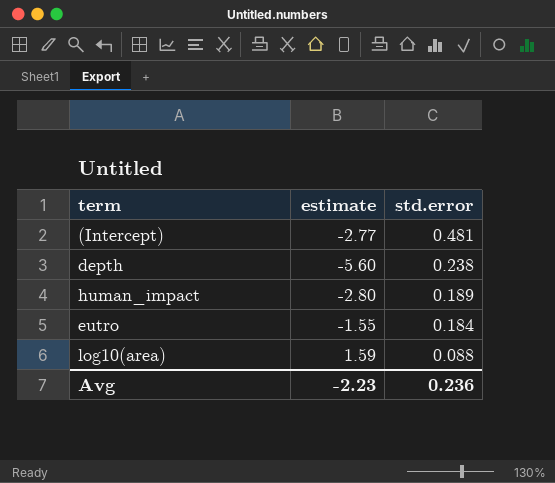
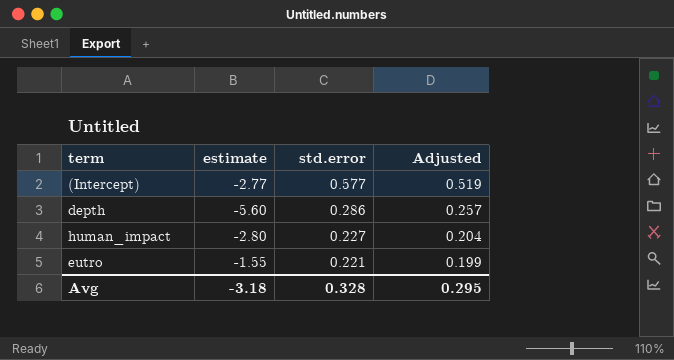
column Adjusted | formula: none -> [std.error] * 0.9
row log10(area): 1.59 | 0.088 -> none
(Intercept) | std.error: 0.481 -> 0.577
depth | std.error: 0.238 -> 0.286
human_impact | std.error: 0.189 -> 0.227
eutro | std.error: 0.184 -> 0.221
Avg | estimate: -2.23 -> -3.18
Avg | std.error: 0.236 -> 0.328

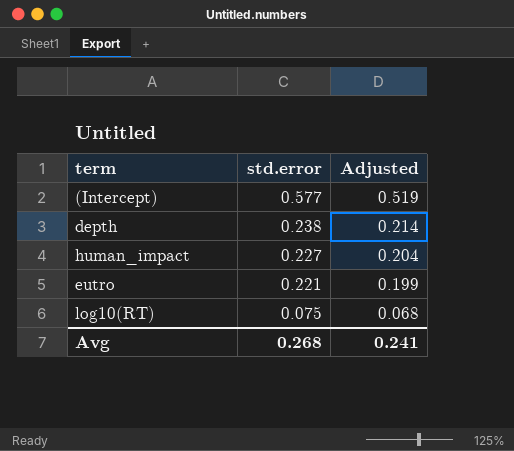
column estimate | position: 2 -> none
depth | std.error: 0.286 -> 0.238
depth | Adjusted: 0.257 -> 0.214
row log10(RT): none -> 0.075 | 0.068
Avg | std.error: 0.328 -> 0.268
Avg | Adjusted: 0.295 -> 0.241

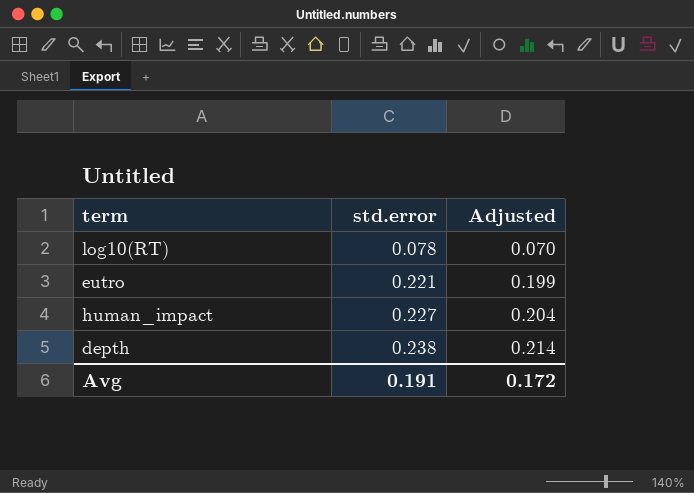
row order: std.error descending -> std.error ascending
row (Intercept): 0.577 | 0.519 -> none
log10(RT) | std.error: 0.075 -> 0.078
log10(RT) | Adjusted: 0.068 -> 0.070
Avg | std.error: 0.268 -> 0.191
Avg | Adjusted: 0.241 -> 0.172

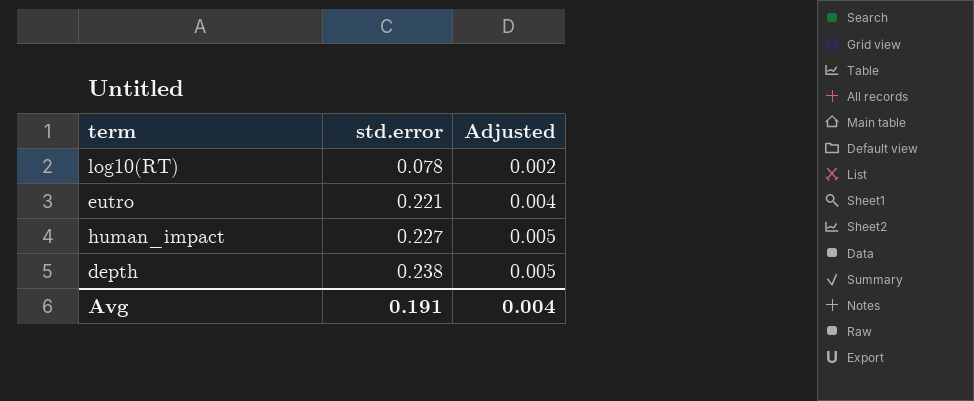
column Adjusted | formula: [std.error] * 0.9 -> [std.error] * 0.02
Avg | Adjusted: 0.172 -> 0.004

